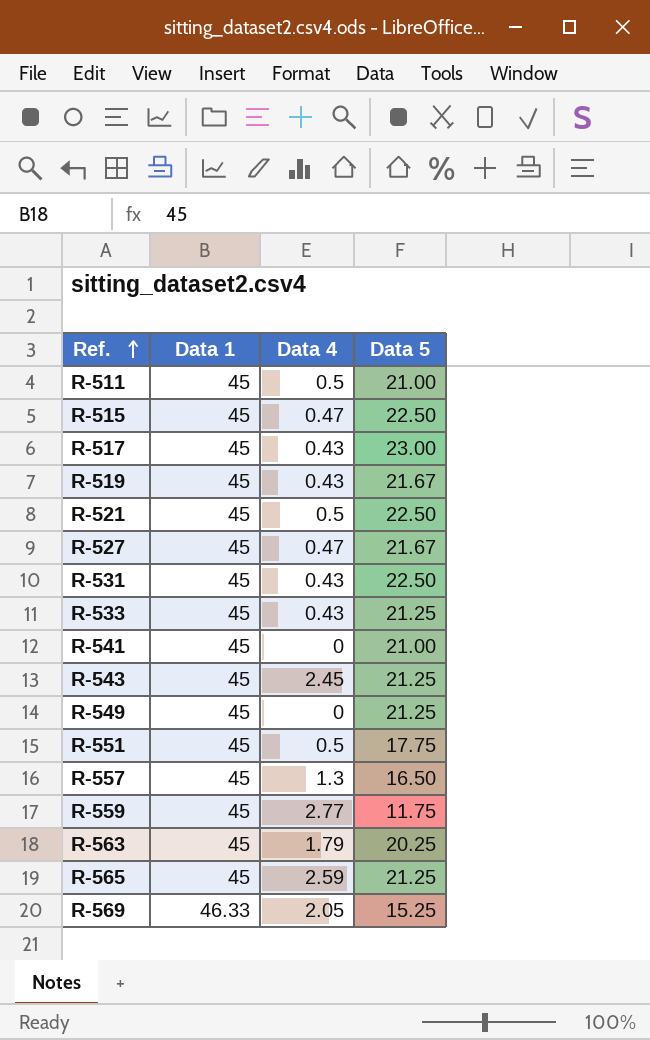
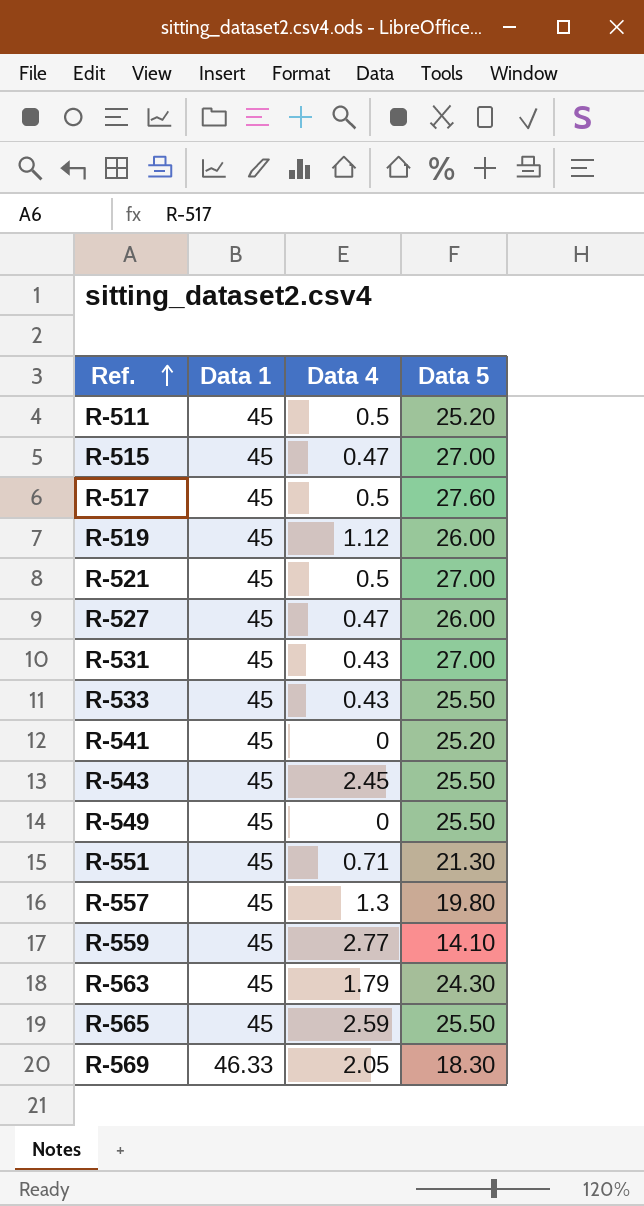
R-511 | Data 5: 21.00 -> 25.20
R-515 | Data 5: 22.50 -> 27.00
R-517 | Data 4: 0.43 -> 0.5
R-517 | Data 5: 23.00 -> 27.60
R-519 | Data 4: 0.43 -> 1.12
R-519 | Data 5: 21.67 -> 26.00
R-521 | Data 5: 22.50 -> 27.00
R-527 | Data 5: 21.67 -> 26.00
R-531 | Data 5: 22.50 -> 27.00
R-533 | Data 5: 21.25 -> 25.50
R-541 | Data 5: 21.00 -> 25.20
R-543 | Data 5: 21.25 -> 25.50
R-549 | Data 5: 21.25 -> 25.50
R-551 | Data 4: 0.5 -> 0.71
R-551 | Data 5: 17.75 -> 21.30
R-557 | Data 5: 16.50 -> 19.80
R-559 | Data 5: 11.75 -> 14.10
R-563 | Data 5: 20.25 -> 24.30
R-565 | Data 5: 21.25 -> 25.50
R-569 | Data 5: 15.25 -> 18.30

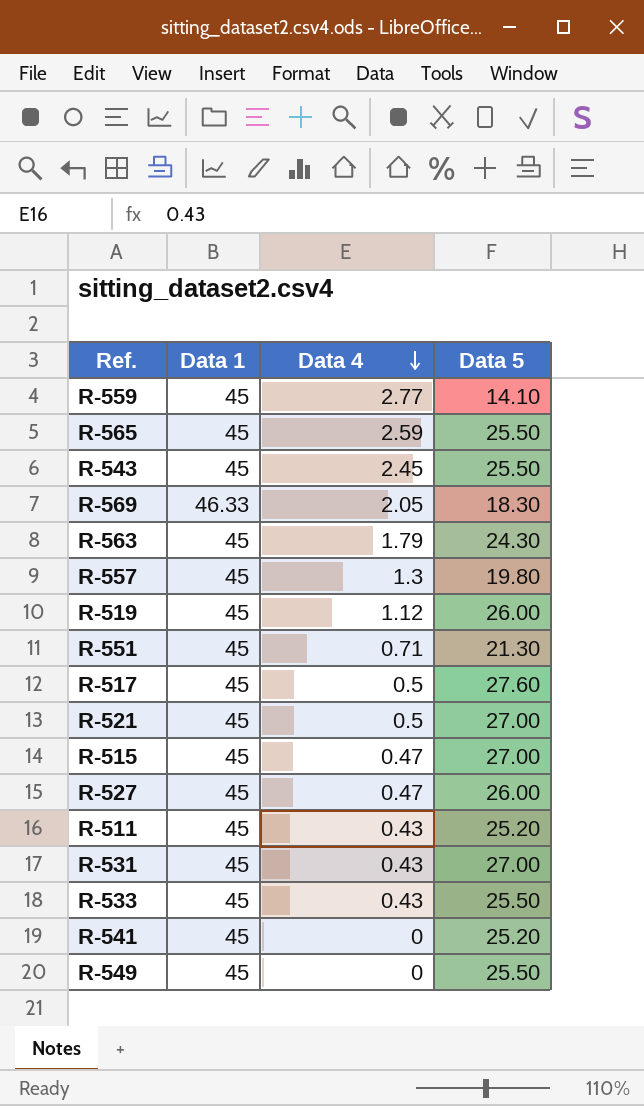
row order: Ref. ascending -> Data 4 descending
R-511 | Data 4: 0.5 -> 0.43

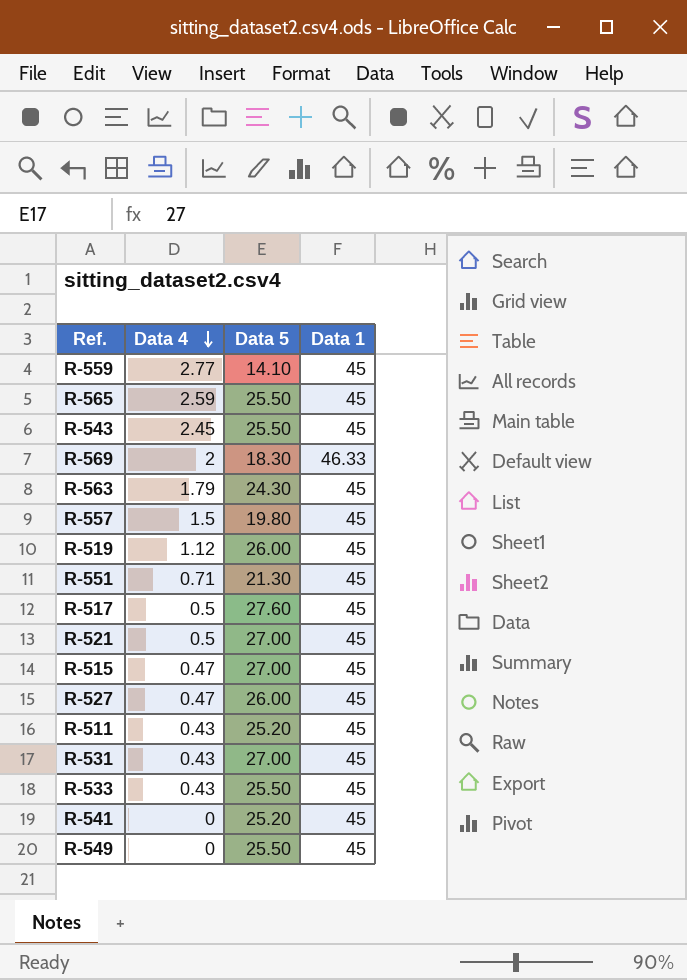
column Data 1 | position: 2 -> 4
R-569 | Data 4: 2.05 -> 2
R-557 | Data 4: 1.3 -> 1.5

